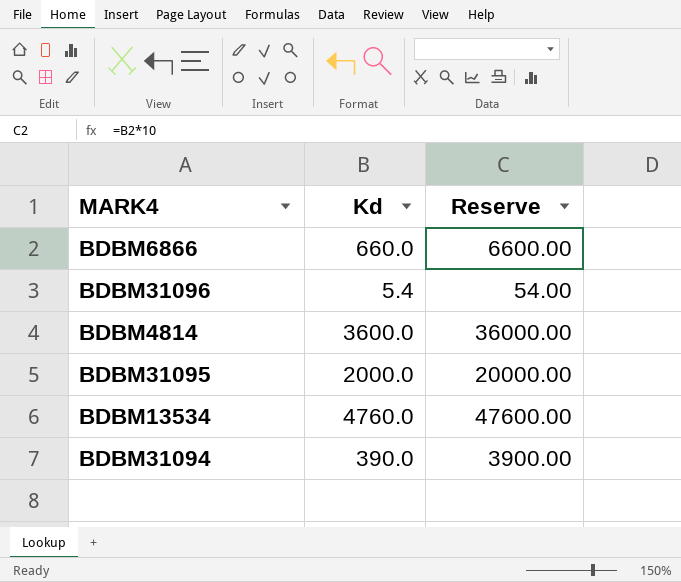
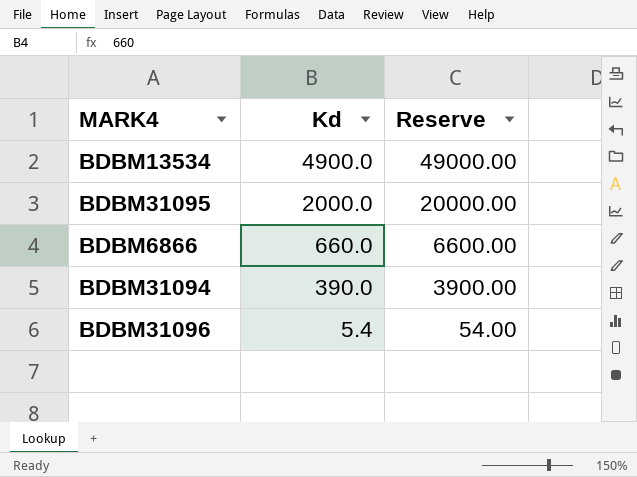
row order: none -> Kd descending
row BDBM4814: 3600.0 | 36000.00 -> none
BDBM13534 | Kd: 4760.0 -> 4900.0
BDBM13534 | Reserve: 47600.00 -> 49000.00

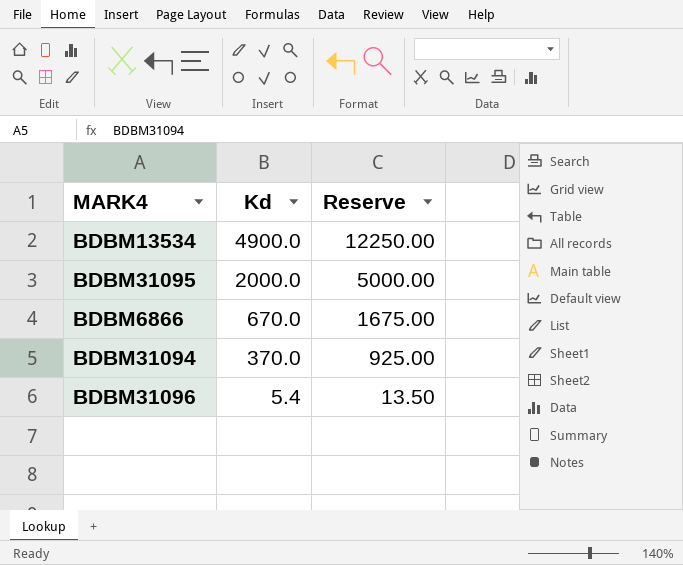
column Reserve | formula: [Kd] * 10 -> [Kd] * 2.5
BDBM6866 | Kd: 660.0 -> 670.0
BDBM31094 | Kd: 390.0 -> 370.0

